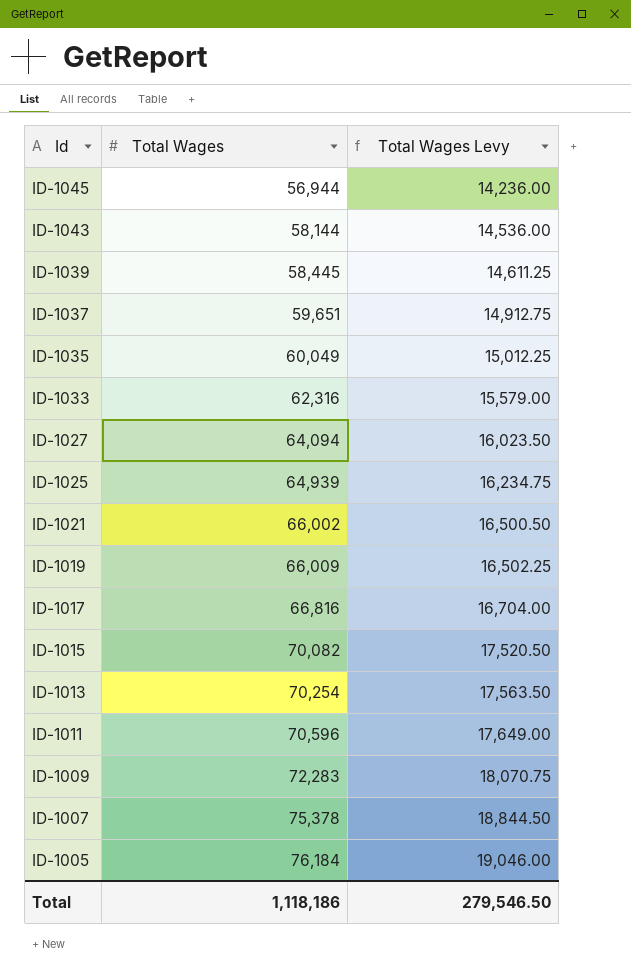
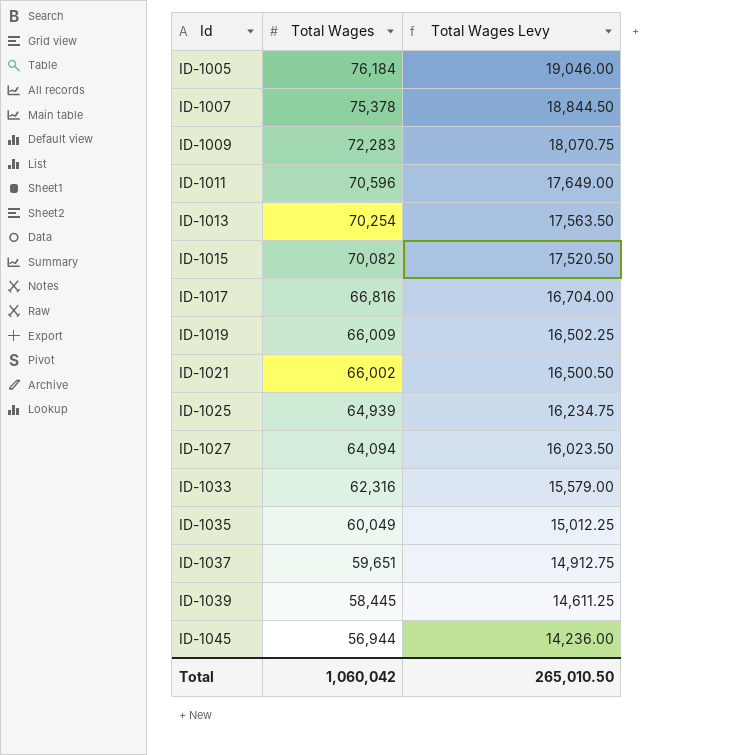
row order: Id descending -> Id ascending
row ID-1043: 58,144 | 14,536.00 -> none
Total | Total Wages: 1,118,186 -> 1,060,042
Total | Total Wages Levy: 279,546.50 -> 265,010.50

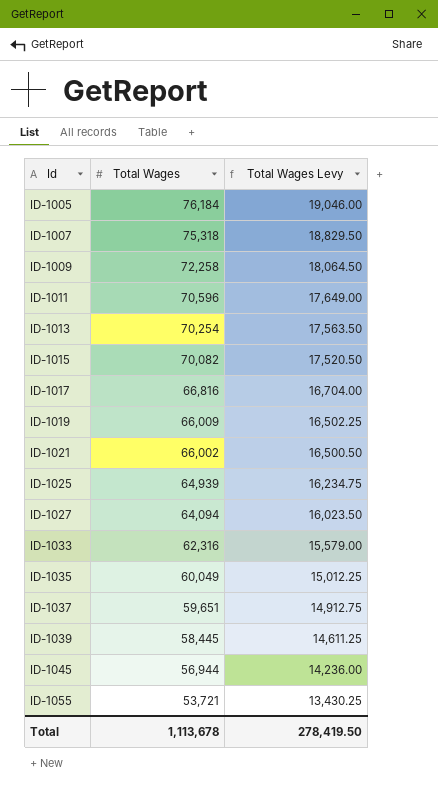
ID-1007 | Total Wages: 75,378 -> 75,318
ID-1007 | Total Wages Levy: 18,844.50 -> 18,829.50
ID-1009 | Total Wages: 72,283 -> 72,258
ID-1009 | Total Wages Levy: 18,070.75 -> 18,064.50
row ID-1055: none -> 53,721 | 13,430.25
Total | Total Wages: 1,060,042 -> 1,113,678
Total | Total Wages Levy: 265,010.50 -> 278,419.50

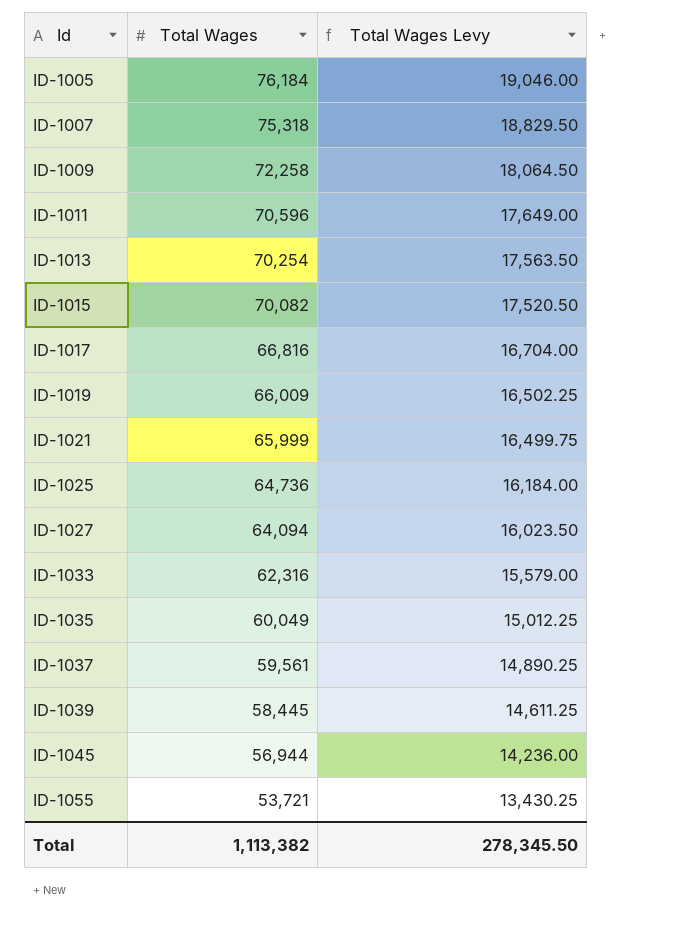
ID-1021 | Total Wages: 66,002 -> 65,999
ID-1021 | Total Wages Levy: 16,500.50 -> 16,499.75
ID-1025 | Total Wages: 64,939 -> 64,736
ID-1025 | Total Wages Levy: 16,234.75 -> 16,184.00
ID-1037 | Total Wages: 59,651 -> 59,561
ID-1037 | Total Wages Levy: 14,912.75 -> 14,890.25
Total | Total Wages: 1,113,678 -> 1,113,382
Total | Total Wages Levy: 278,419.50 -> 278,345.50

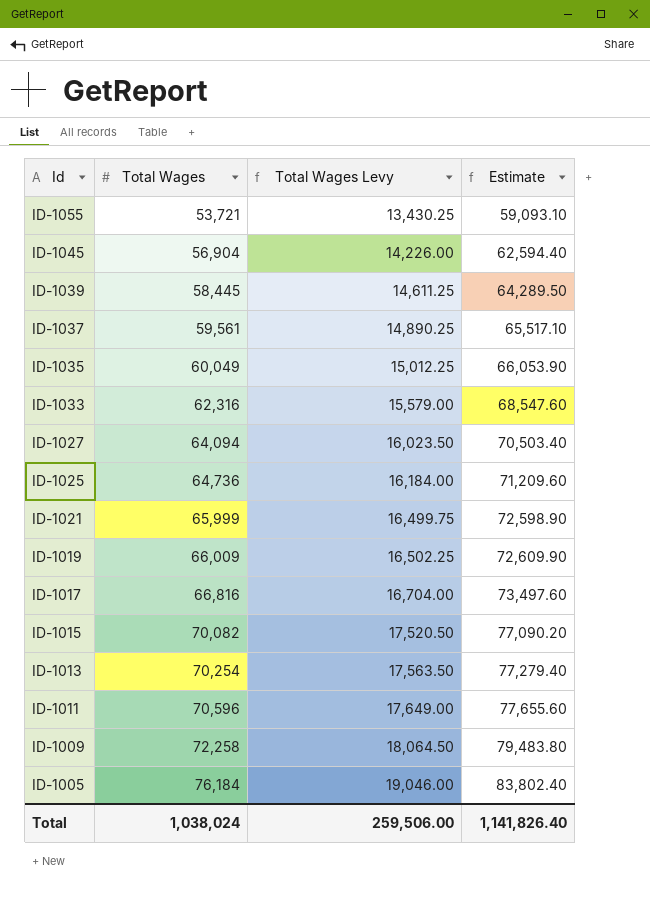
row order: Id ascending -> Id descending
column Estimate | formula: none -> [Total Wages] * 1.1
row ID-1007: 75,318 | 18,829.50 -> none
ID-1045 | Total Wages: 56,944 -> 56,904
ID-1045 | Total Wages Levy: 14,236.00 -> 14,226.00
Total | Total Wages: 1,113,382 -> 1,038,024
Total | Total Wages Levy: 278,345.50 -> 259,506.00

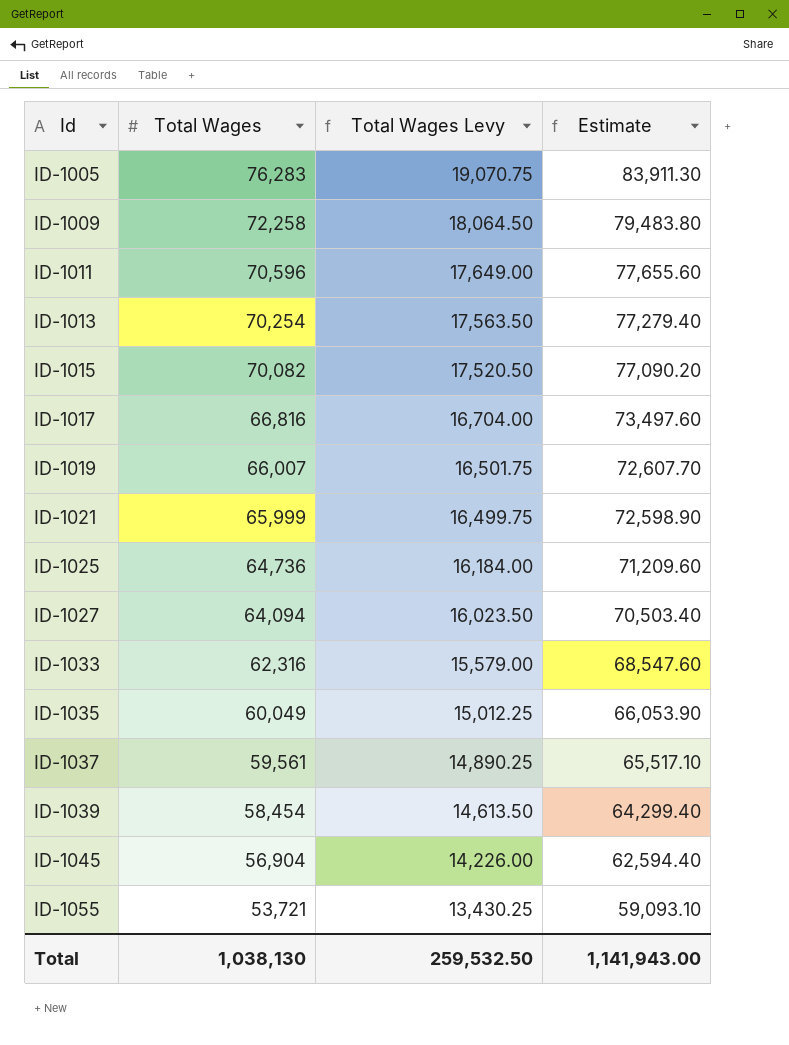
row order: Id descending -> Id ascending
ID-1005 | Total Wages: 76,184 -> 76,283
ID-1005 | Total Wages Levy: 19,046.00 -> 19,070.75
ID-1005 | Estimate: 83,802.40 -> 83,911.30
ID-1019 | Total Wages: 66,009 -> 66,007
ID-1019 | Total Wages Levy: 16,502.25 -> 16,501.75
ID-1019 | Estimate: 72,609.90 -> 72,607.70
ID-1039 | Total Wages: 58,445 -> 58,454
ID-1039 | Total Wages Levy: 14,611.25 -> 14,613.50
ID-1039 | Estimate: 64,289.50 -> 64,299.40
Total | Total Wages: 1,038,024 -> 1,038,130
Total | Total Wages Levy: 259,506.00 -> 259,532.50
Total | Estimate: 1,141,826.40 -> 1,141,943.00

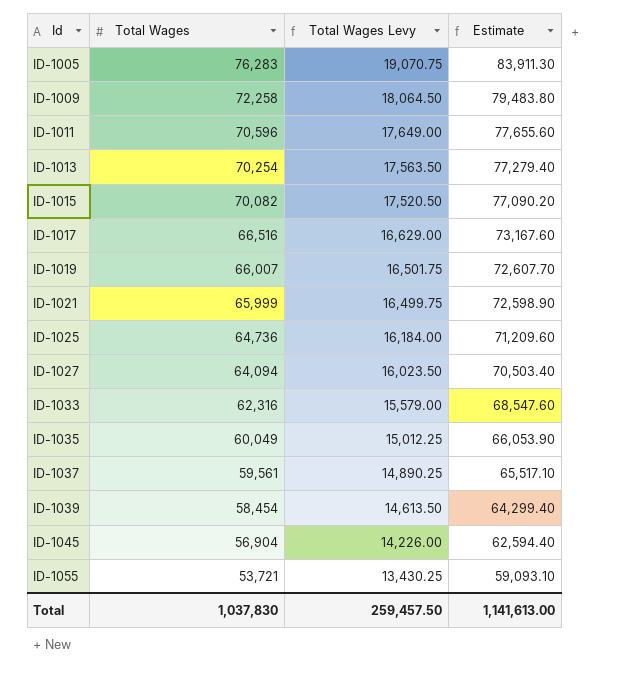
ID-1017 | Total Wages: 66,816 -> 66,516
ID-1017 | Total Wages Levy: 16,704.00 -> 16,629.00
ID-1017 | Estimate: 73,497.60 -> 73,167.60
Total | Total Wages: 1,038,130 -> 1,037,830
Total | Total Wages Levy: 259,532.50 -> 259,457.50
Total | Estimate: 1,141,943.00 -> 1,141,613.00

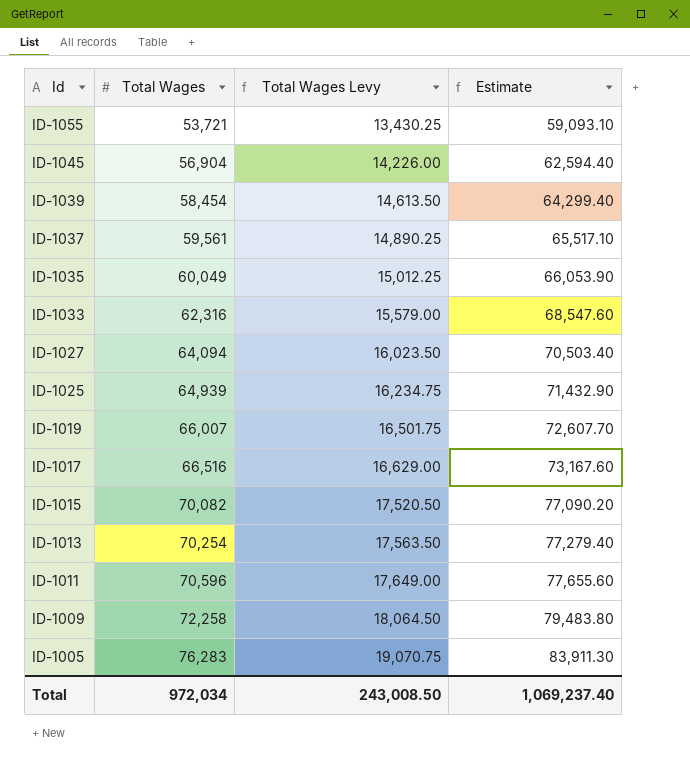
row order: Id ascending -> Id descending
row ID-1021: 65,999 | 16,499.75 | 72,598.90 -> none
ID-1025 | Total Wages: 64,736 -> 64,939
ID-1025 | Total Wages Levy: 16,184.00 -> 16,234.75
ID-1025 | Estimate: 71,209.60 -> 71,432.90
Total | Total Wages: 1,037,830 -> 972,034
Total | Total Wages Levy: 259,457.50 -> 243,008.50
Total | Estimate: 1,141,613.00 -> 1,069,237.40

